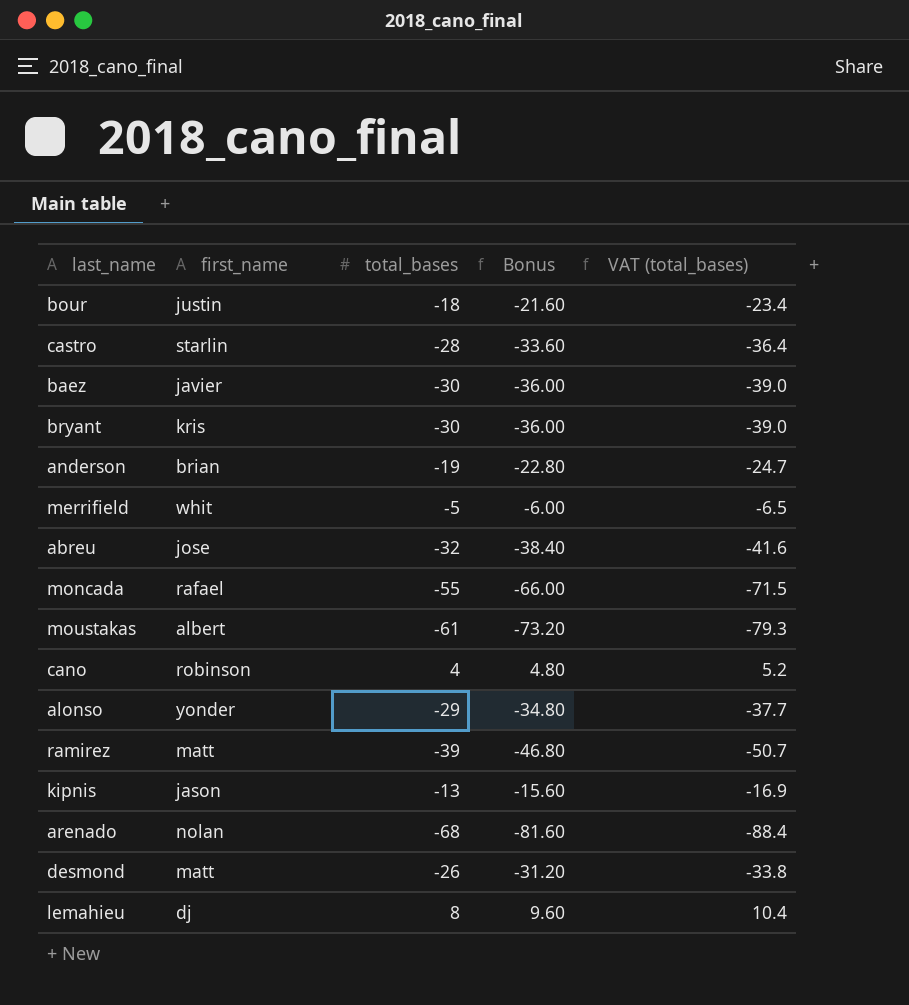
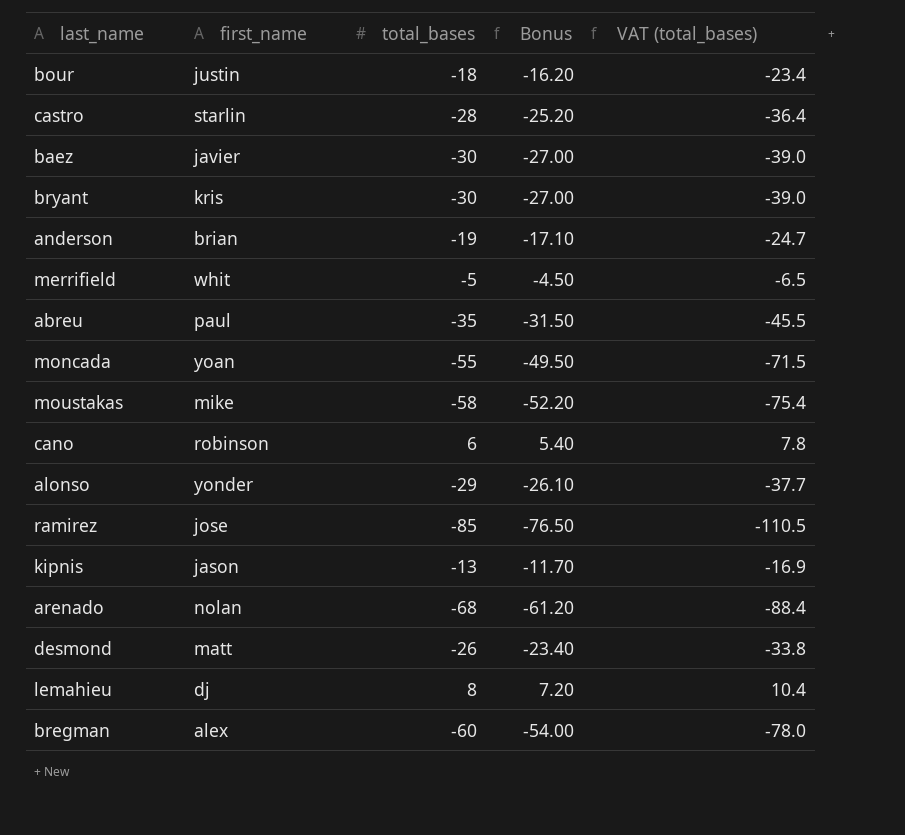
column Bonus | formula: [total_bases] * 1.2 -> [total_bases] * 0.9
abreu | first_name: jose -> paul
abreu | total_bases: -32 -> -35
abreu | VAT (total_bases): -41.6 -> -45.5
moncada | first_name: rafael -> yoan
moustakas | first_name: albert -> mike
moustakas | total_bases: -61 -> -58
moustakas | VAT (total_bases): -79.3 -> -75.4
cano | total_bases: 4 -> 6
cano | VAT (total_bases): 5.2 -> 7.8
ramirez | first_name: matt -> jose
ramirez | total_bases: -39 -> -85
ramirez | VAT (total_bases): -50.7 -> -110.5
row bregman: none -> alex | -60 | -54.00 | -78.0

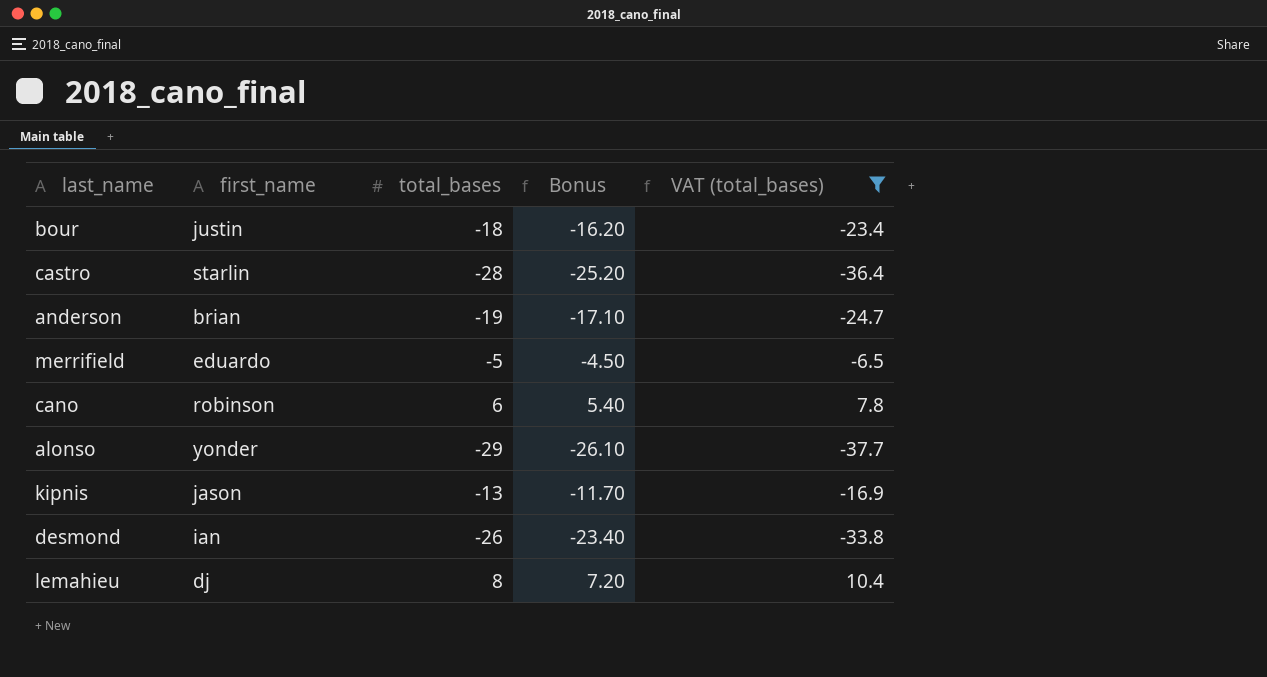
filter: none -> VAT (total_bases) >= -37.7
merrifield | first_name: whit -> eduardo
desmond | first_name: matt -> ian

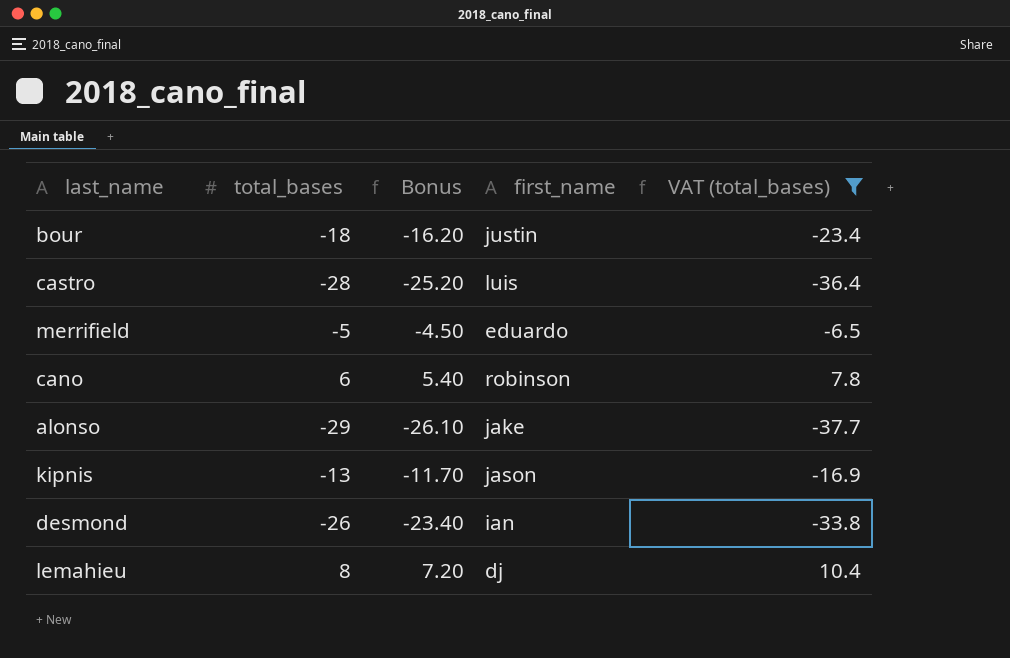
column first_name | position: 2 -> 4
row anderson: brian | -19 | -17.10 | -24.7 -> none
castro | first_name: starlin -> luis
alonso | first_name: yonder -> jake

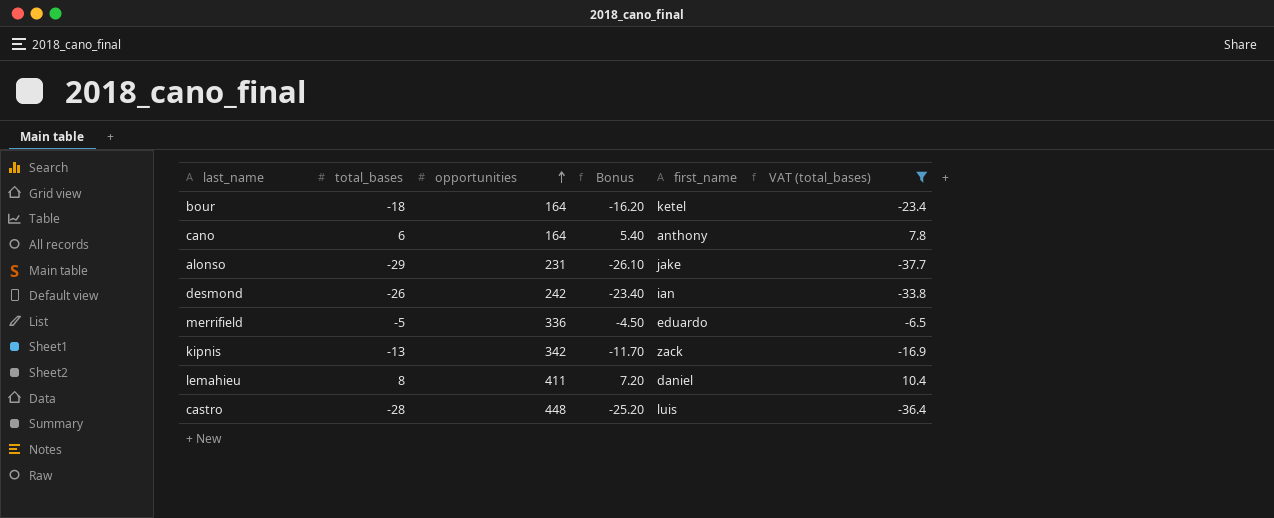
row order: none -> opportunities ascending
column opportunities | position: none -> 3
bour | first_name: justin -> ketel
cano | first_name: robinson -> anthony
kipnis | first_name: jason -> zack
lemahieu | first_name: dj -> daniel

